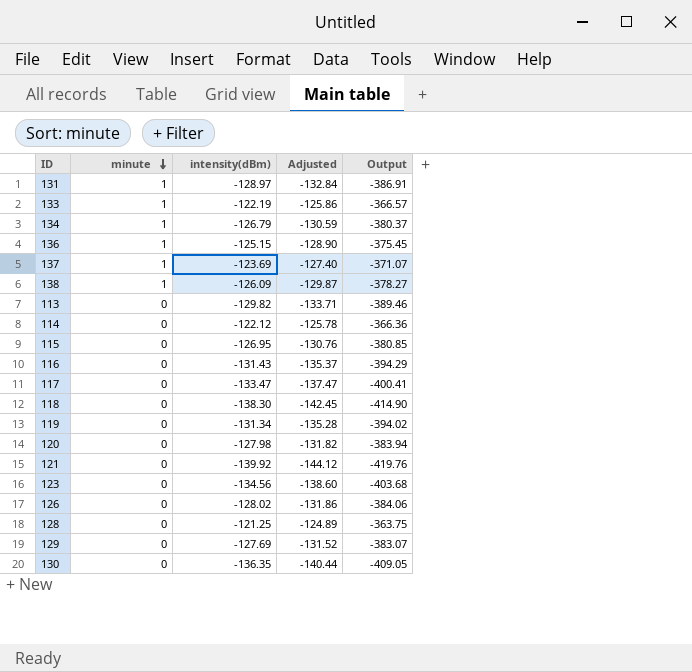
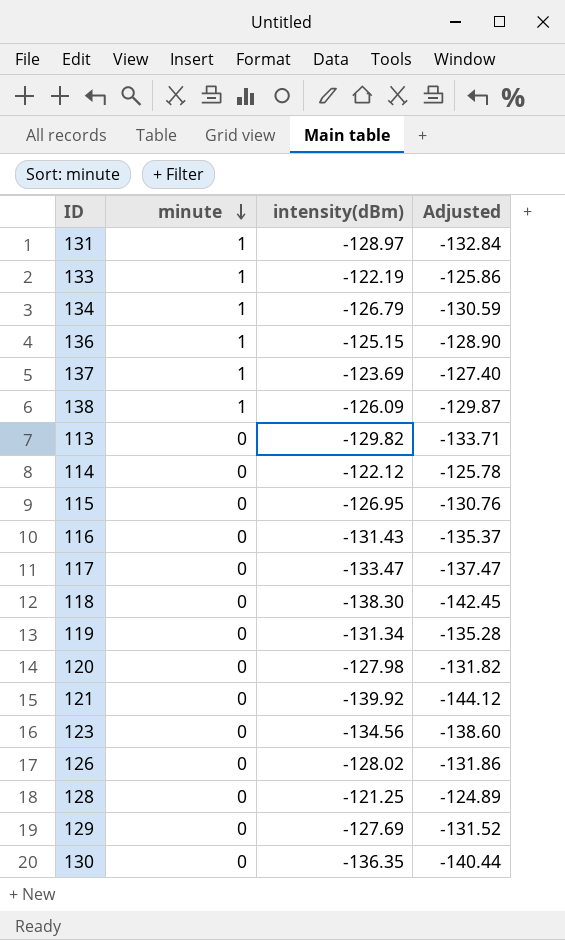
column Output | formula: [intensity(dBm)] * 3 -> none

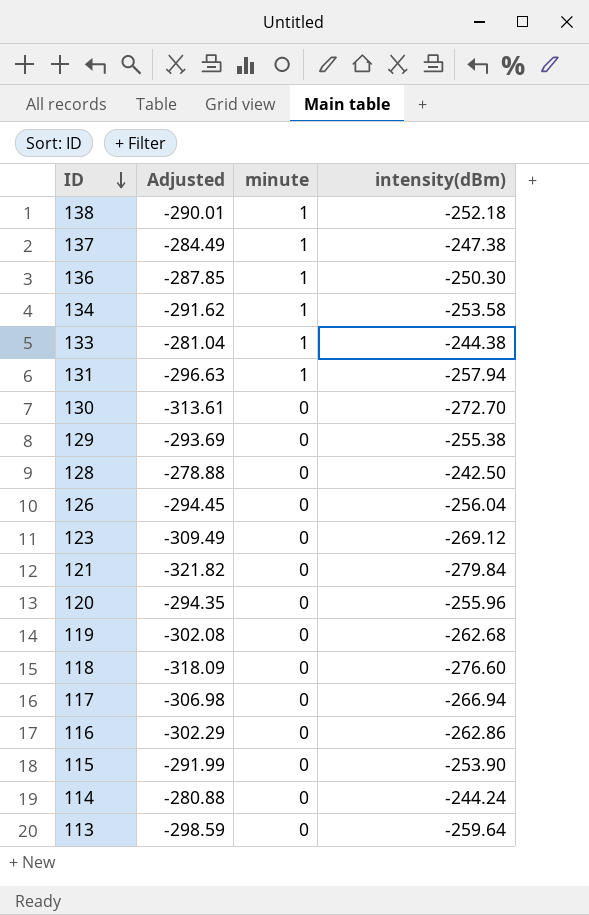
row order: minute descending -> ID descending
column Adjusted | formula: [intensity(dBm)] * 1.03 -> [intensity(dBm)] * 1.15
column Adjusted | position: 4 -> 2
138 | intensity(dBm): -126.09 -> -252.18
137 | intensity(dBm): -123.69 -> -247.38
136 | intensity(dBm): -125.15 -> -250.30
134 | intensity(dBm): -126.79 -> -253.58
133 | intensity(dBm): -122.19 -> -244.38
131 | intensity(dBm): -128.97 -> -257.94
130 | intensity(dBm): -136.35 -> -272.70
129 | intensity(dBm): -127.69 -> -255.38
128 | intensity(dBm): -121.25 -> -242.50
126 | intensity(dBm): -128.02 -> -256.04
123 | intensity(dBm): -134.56 -> -269.12
121 | intensity(dBm): -139.92 -> -279.84
120 | intensity(dBm): -127.98 -> -255.96
119 | intensity(dBm): -131.34 -> -262.68
118 | intensity(dBm): -138.30 -> -276.60
117 | intensity(dBm): -133.47 -> -266.94
116 | intensity(dBm): -131.43 -> -262.86
115 | intensity(dBm): -126.95 -> -253.90
114 | intensity(dBm): -122.12 -> -244.24
113 | intensity(dBm): -129.82 -> -259.64

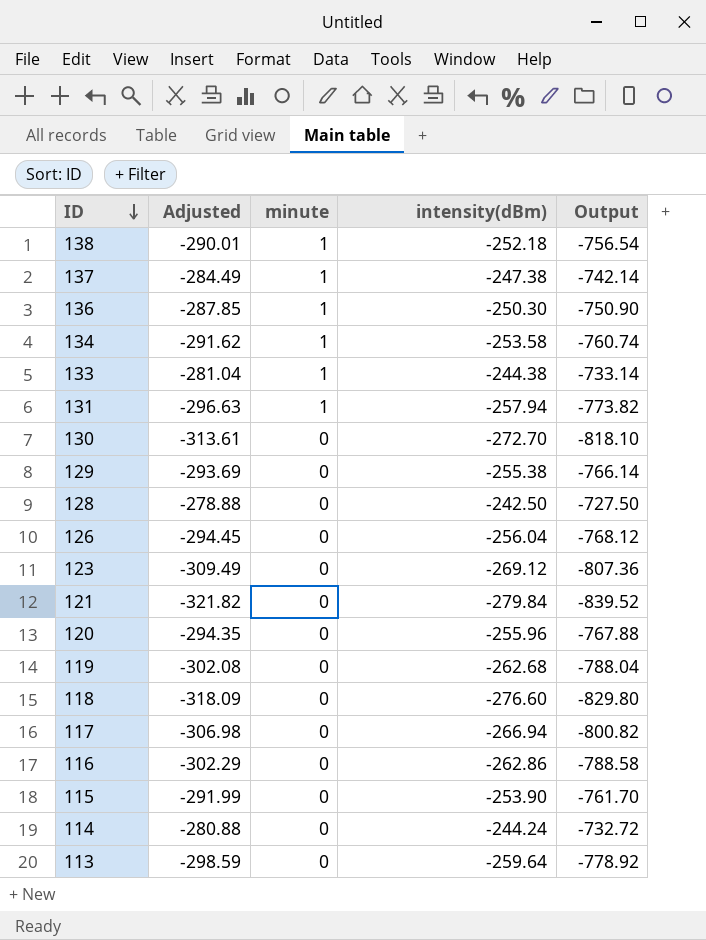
column Output | formula: none -> [intensity(dBm)] * 3

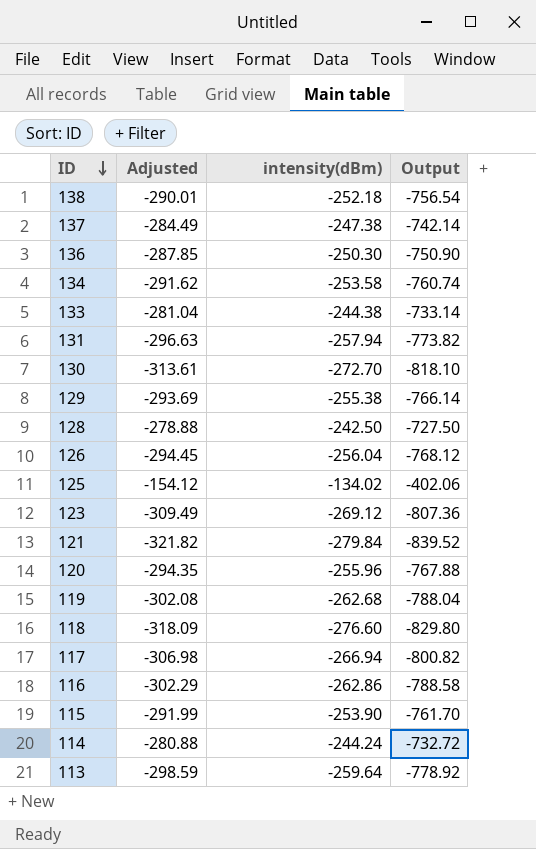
column minute | position: 3 -> none
row 125: none -> -154.12 | -134.02 | -402.06

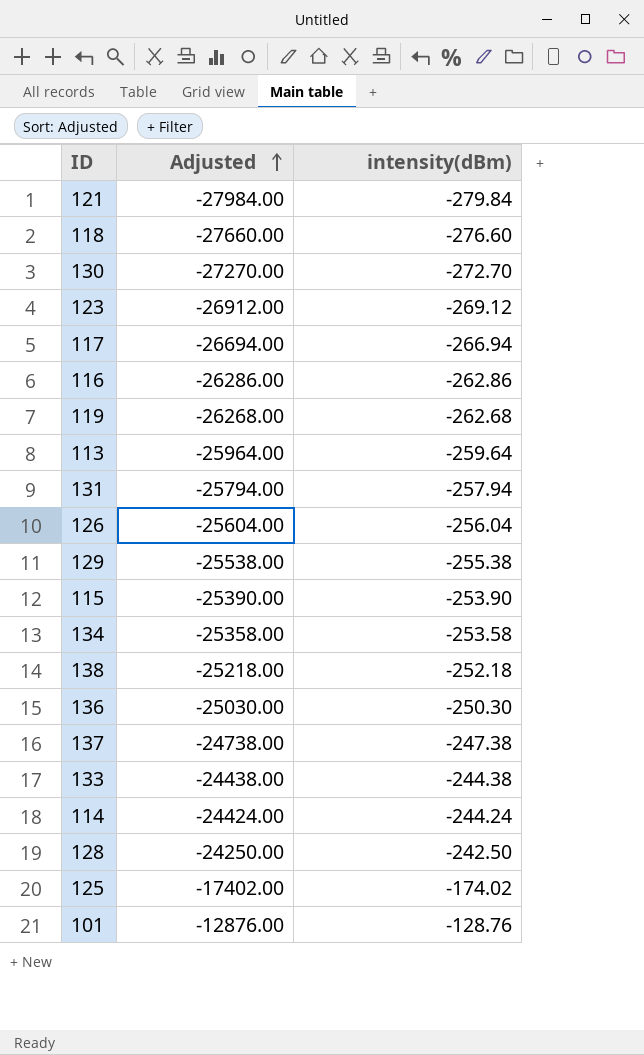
row order: ID descending -> Adjusted ascending
column Output | formula: [intensity(dBm)] * 3 -> none
column Adjusted | formula: [intensity(dBm)] * 1.15 -> [intensity(dBm)] * 100
row 120: -294.35 | -255.96 | -767.88 -> none
125 | intensity(dBm): -134.02 -> -174.02
row 101: none -> -12876.00 | -128.76

